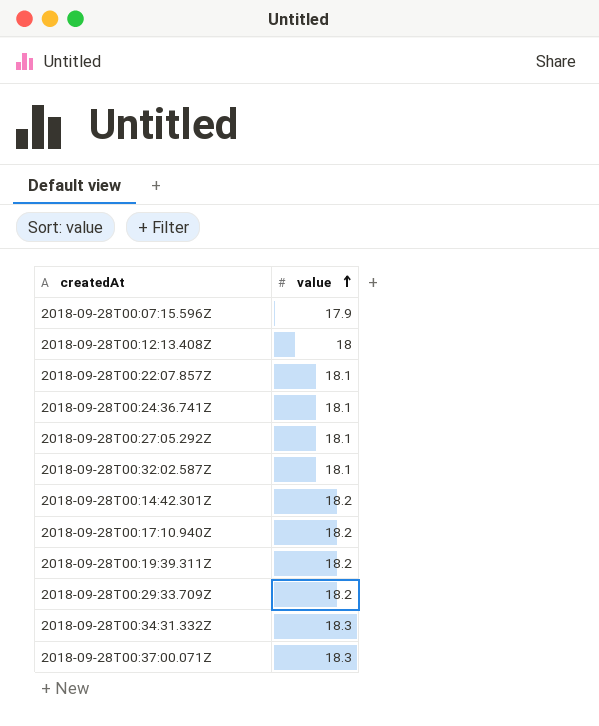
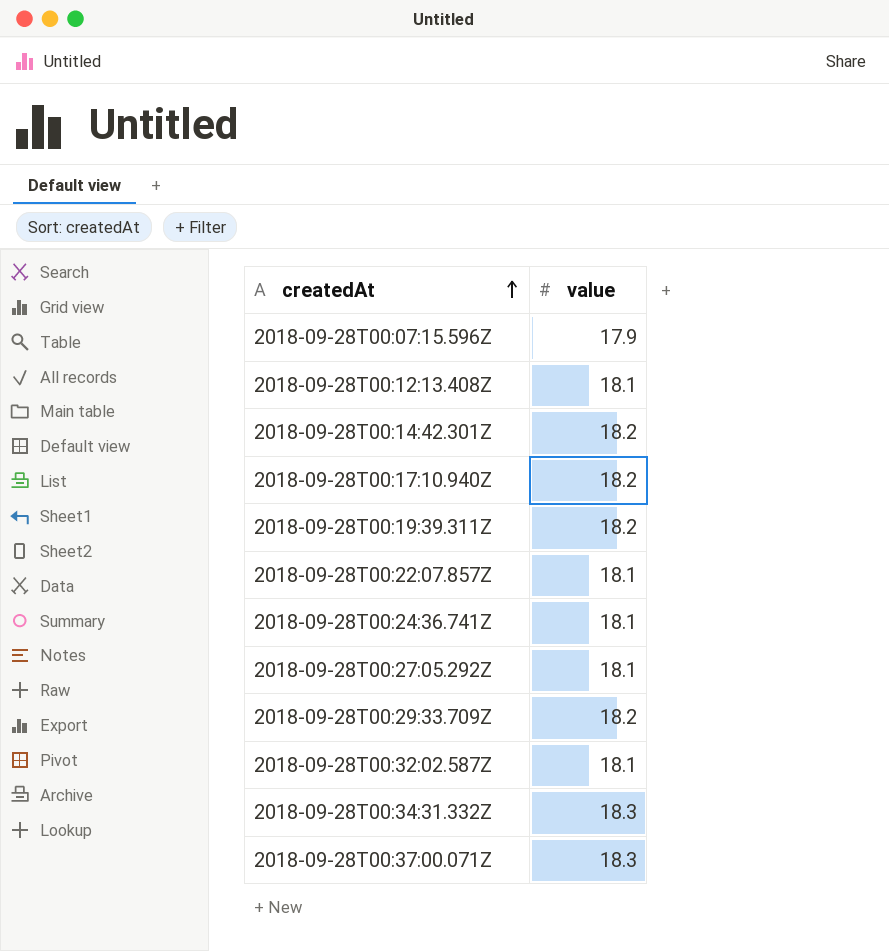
row order: value ascending -> createdAt ascending
2018-09-28T00:12:13.408Z | value: 18 -> 18.1

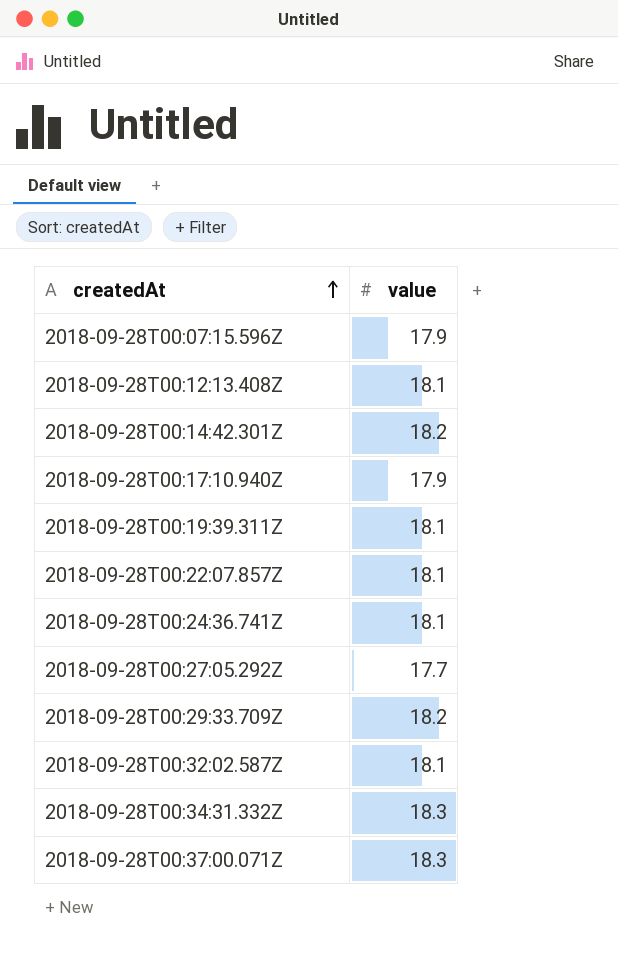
2018-09-28T00:17:10.940Z | value: 18.2 -> 17.9
2018-09-28T00:19:39.311Z | value: 18.2 -> 18.1
2018-09-28T00:27:05.292Z | value: 18.1 -> 17.7

